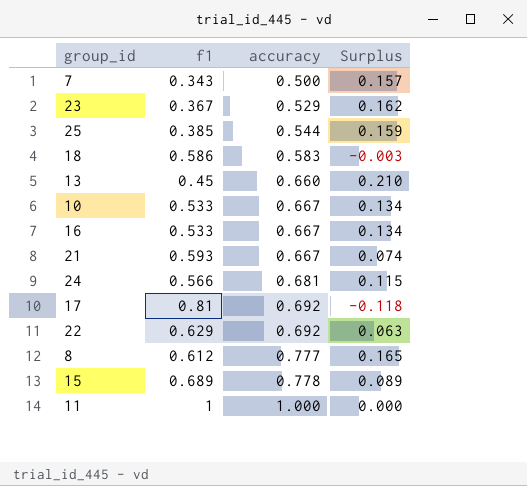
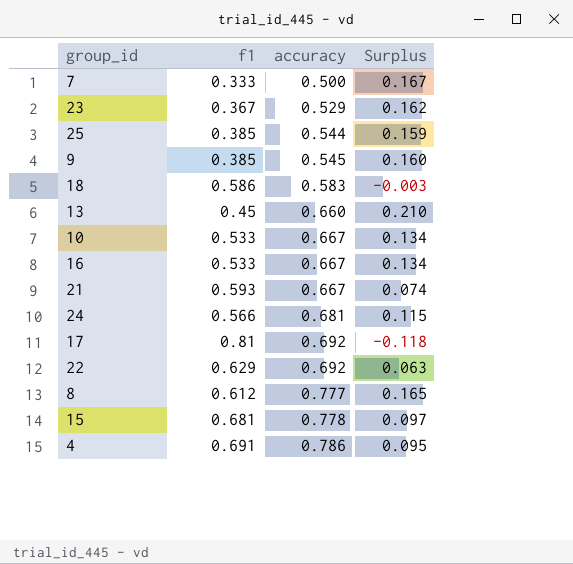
row 11: 1 | 1.000 | 0.000 -> none
7 | f1: 0.343 -> 0.333
7 | Surplus: 0.157 -> 0.167
row 9: none -> 0.385 | 0.545 | 0.160
15 | f1: 0.689 -> 0.681
15 | Surplus: 0.089 -> 0.097
row 4: none -> 0.691 | 0.786 | 0.095

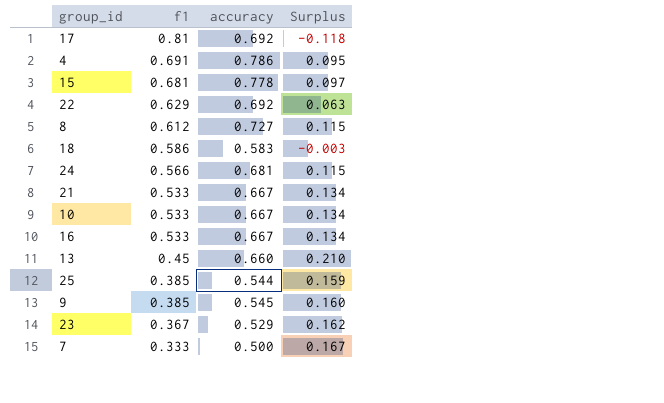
row order: accuracy ascending -> f1 descending
8 | accuracy: 0.777 -> 0.727
8 | Surplus: 0.165 -> 0.115
21 | f1: 0.593 -> 0.533
21 | Surplus: 0.074 -> 0.134

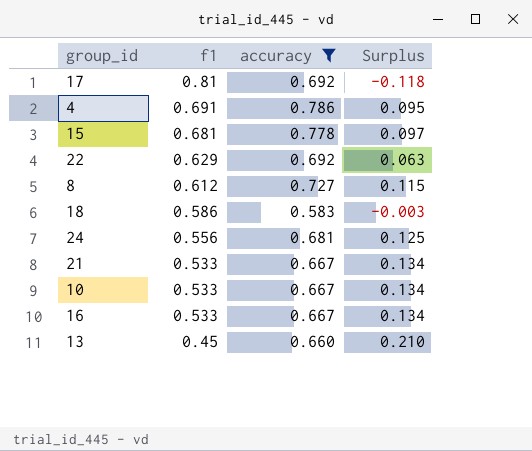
filter: none -> accuracy >= 0.583
24 | f1: 0.566 -> 0.556
24 | Surplus: 0.115 -> 0.125

